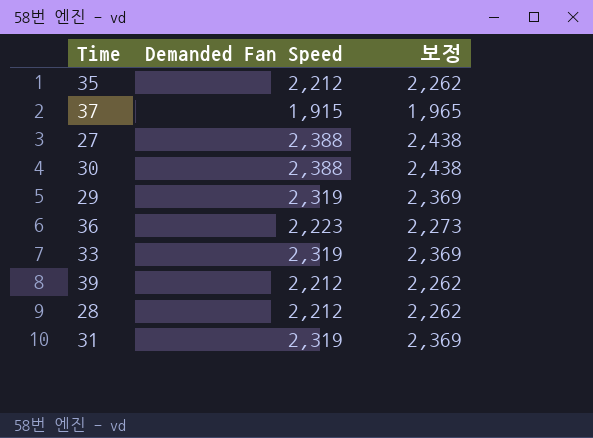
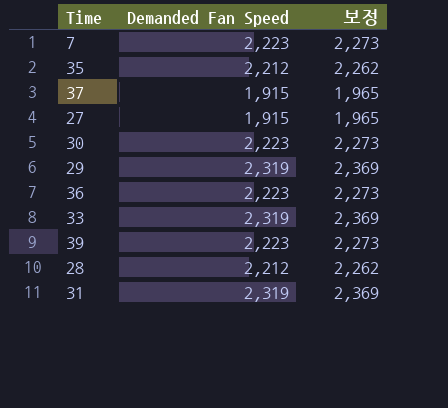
row 7: none -> 2,223 | 2,273
27 | Demanded Fan Speed: 2,388 -> 1,915
27 | 보정: 2,438 -> 1,965
30 | Demanded Fan Speed: 2,388 -> 2,223
30 | 보정: 2,438 -> 2,273
39 | Demanded Fan Speed: 2,212 -> 2,223
39 | 보정: 2,262 -> 2,273

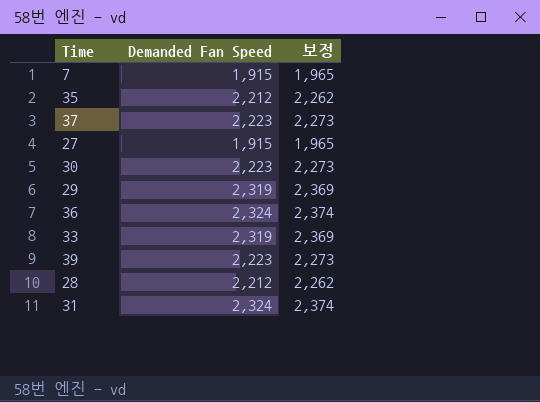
7 | Demanded Fan Speed: 2,223 -> 1,915
7 | 보정: 2,273 -> 1,965
37 | Demanded Fan Speed: 1,915 -> 2,223
37 | 보정: 1,965 -> 2,273
36 | Demanded Fan Speed: 2,223 -> 2,324
36 | 보정: 2,273 -> 2,374
31 | Demanded Fan Speed: 2,319 -> 2,324
31 | 보정: 2,369 -> 2,374

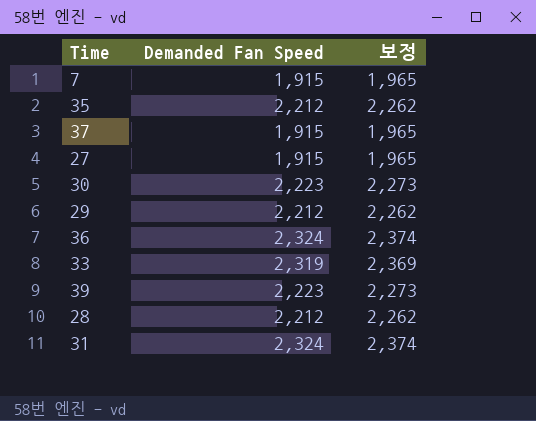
37 | Demanded Fan Speed: 2,223 -> 1,915
37 | 보정: 2,273 -> 1,965
29 | Demanded Fan Speed: 2,319 -> 2,212
29 | 보정: 2,369 -> 2,262

